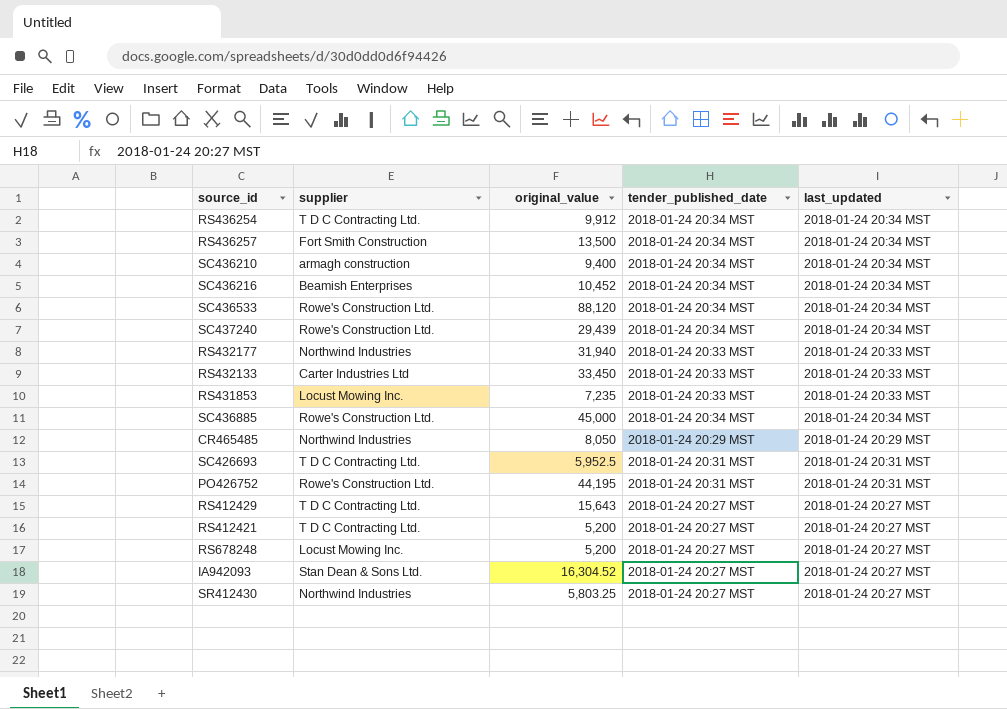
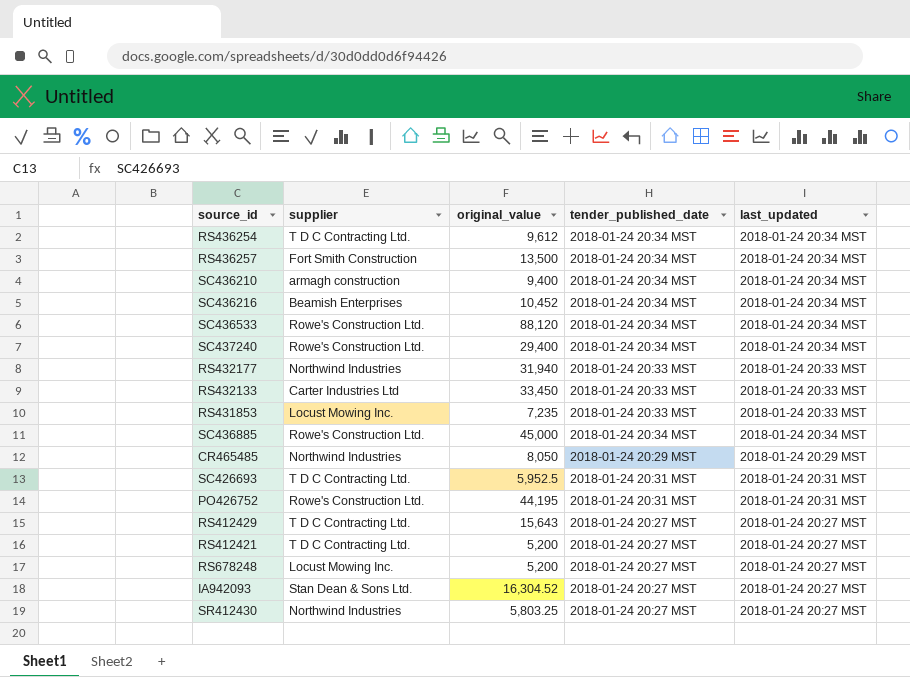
RS436254 | original_value: 9,912 -> 9,612
SC437240 | original_value: 29,439 -> 29,400

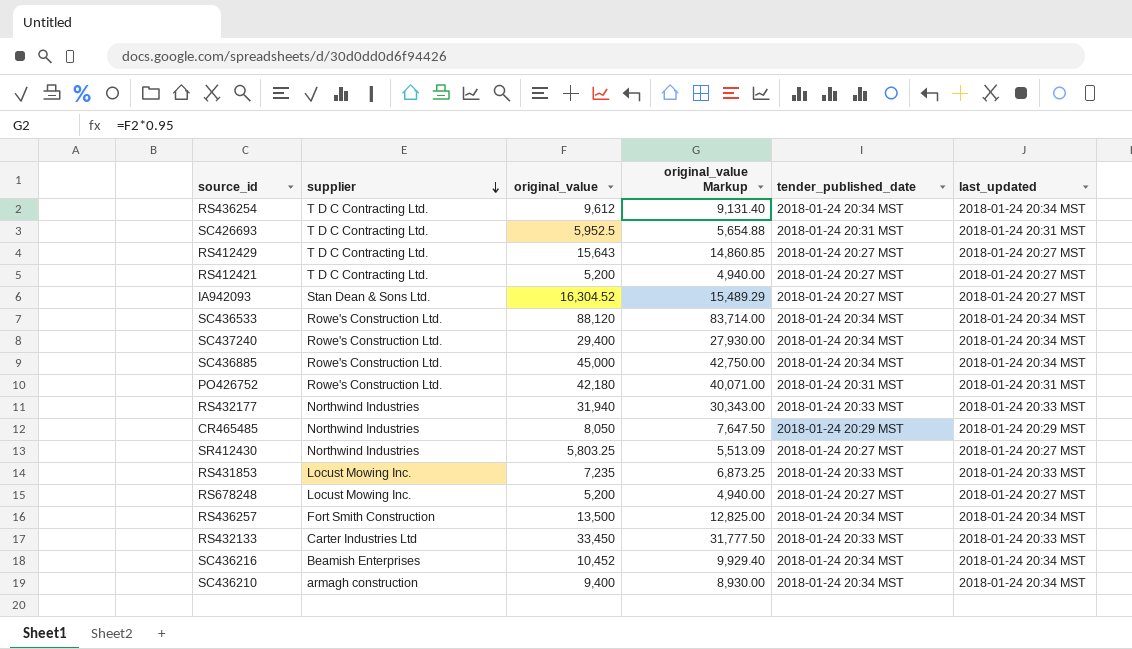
row order: none -> supplier descending
column original_value Markup | formula: none -> [original_value] * 0.95
PO426752 | original_value: 44,195 -> 42,180

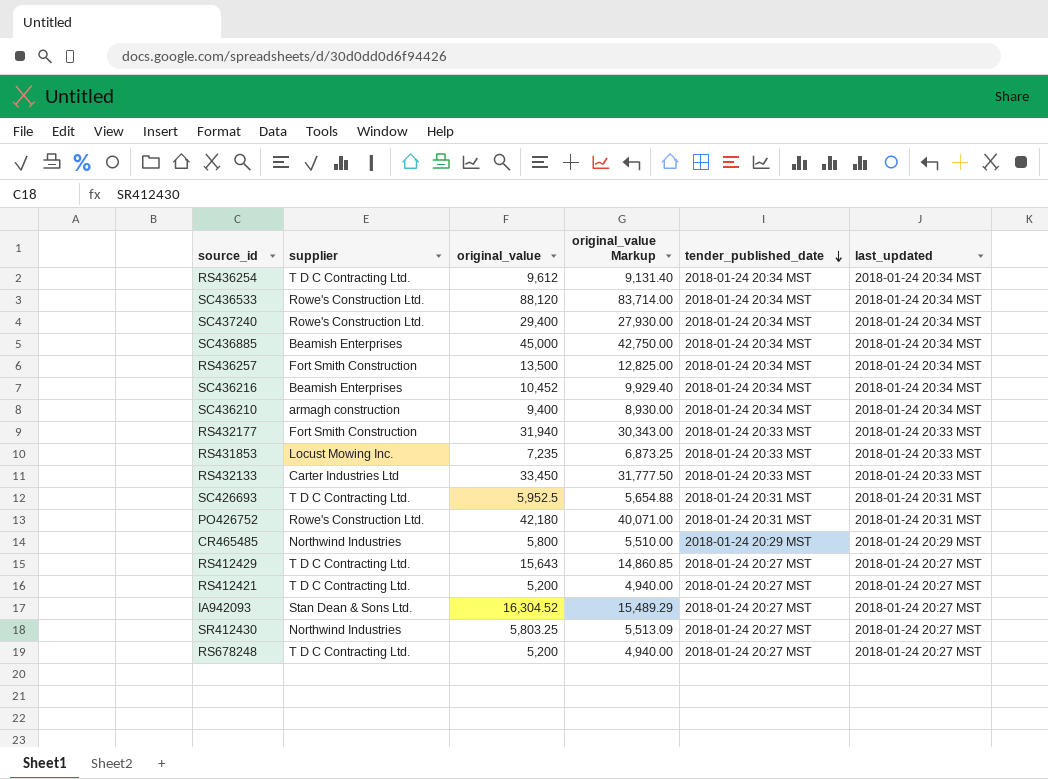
row order: supplier descending -> tender_published_date descending
SC436885 | supplier: Rowe's Construction Ltd. -> Beamish Enterprises
RS432177 | supplier: Northwind Industries -> Fort Smith Construction
CR465485 | original_value: 8,050 -> 5,800
CR465485 | original_value Markup: 7,647.50 -> 5,510.00
RS678248 | supplier: Locust Mowing Inc. -> T D C Contracting Ltd.

